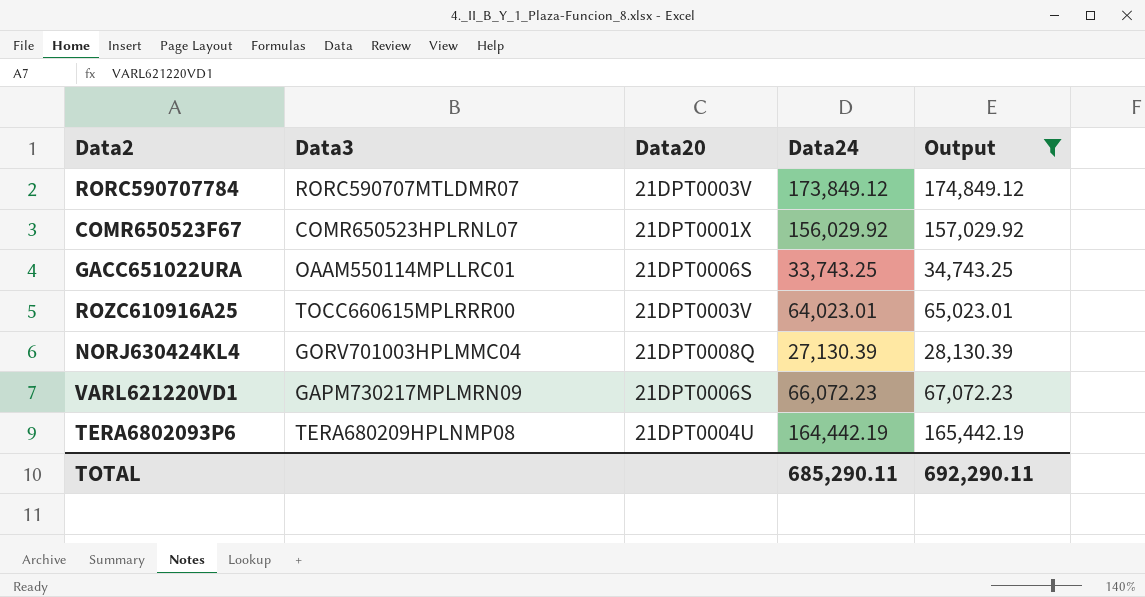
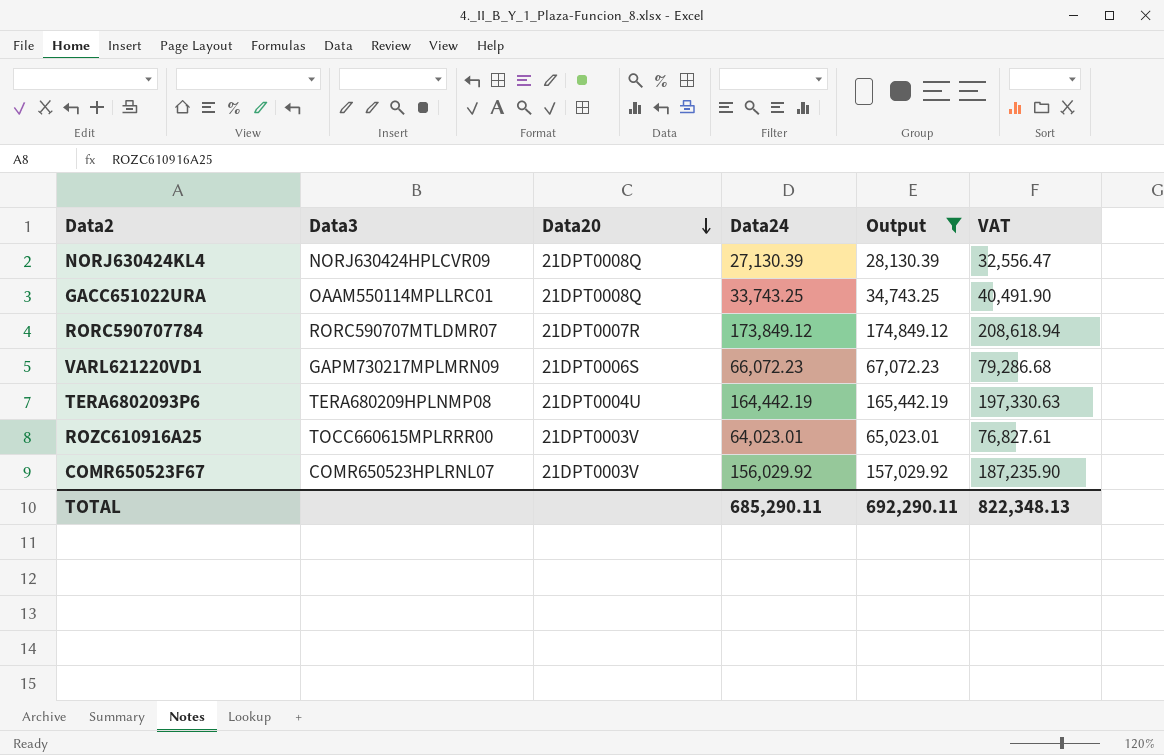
row order: none -> Data20 descending
column VAT | formula: none -> [Data24] * 1.2
NORJ630424KL4 | Data3: GORV701003HPLMMC04 -> NORJ630424HPLCVR09
GACC651022URA | Data20: 21DPT0006S -> 21DPT0008Q
RORC590707784 | Data20: 21DPT0003V -> 21DPT0007R
COMR650523F67 | Data20: 21DPT0001X -> 21DPT0003V

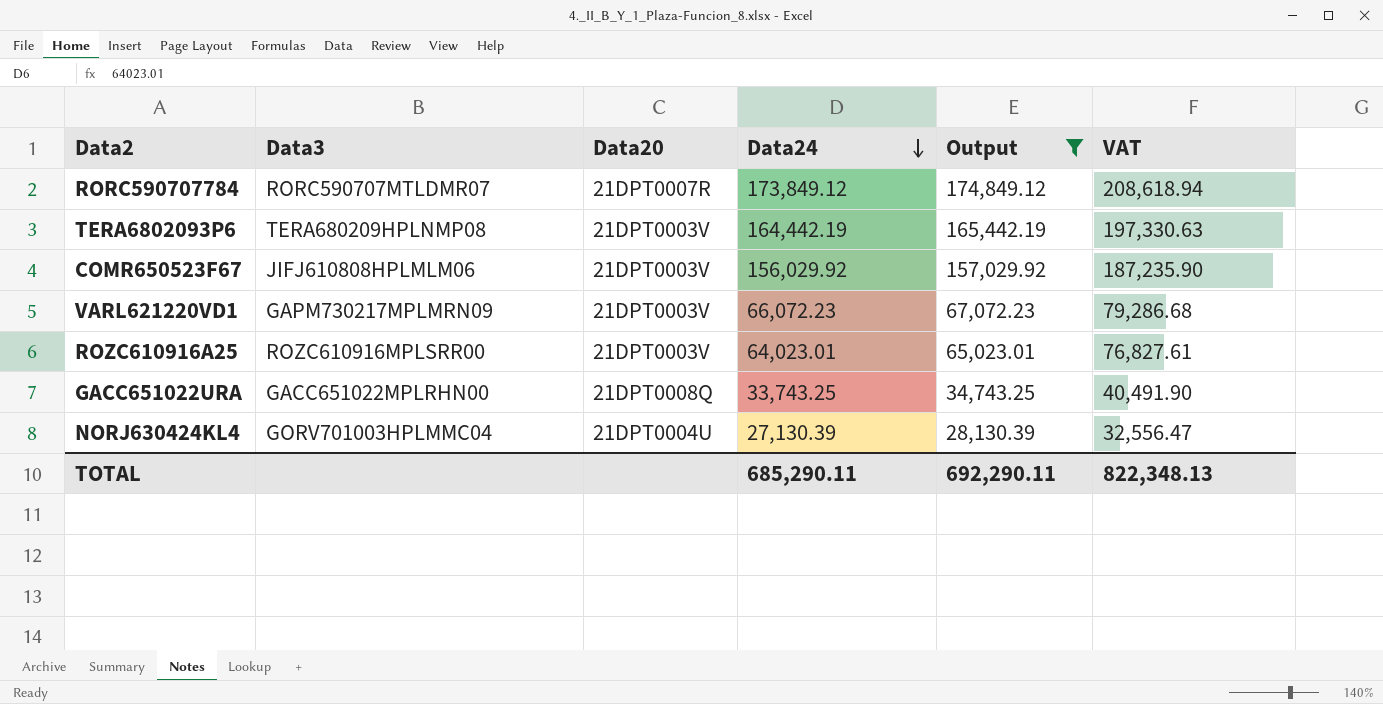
row order: Data20 descending -> Data24 descending
TERA6802093P6 | Data20: 21DPT0004U -> 21DPT0003V
COMR650523F67 | Data3: COMR650523HPLRNL07 -> JIFJ610808HPLMLM06
VARL621220VD1 | Data20: 21DPT0006S -> 21DPT0003V
ROZC610916A25 | Data3: TOCC660615MPLRRR00 -> ROZC610916MPLSRR00
GACC651022URA | Data3: OAAM550114MPLLRC01 -> GACC651022MPLRHN00
NORJ630424KL4 | Data3: NORJ630424HPLCVR09 -> GORV701003HPLMMC04
NORJ630424KL4 | Data20: 21DPT0008Q -> 21DPT0004U

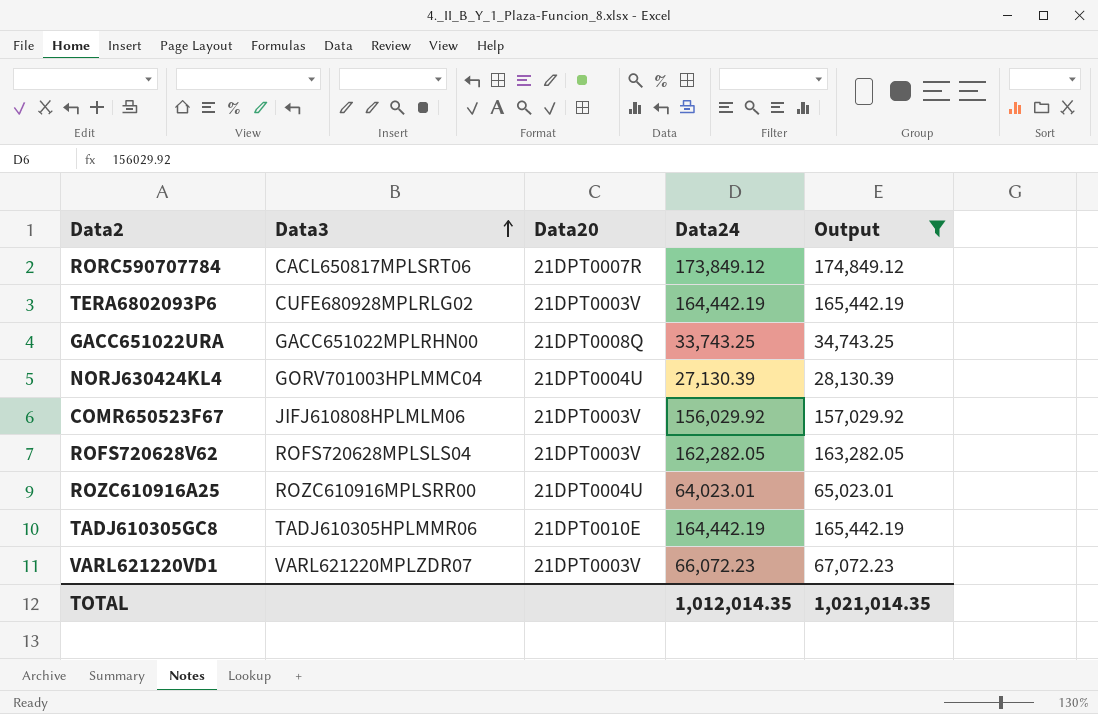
row order: Data24 descending -> Data3 ascending
column VAT | formula: [Data24] * 1.2 -> none
RORC590707784 | Data3: RORC590707MTLDMR07 -> CACL650817MPLSRT06
TERA6802093P6 | Data3: TERA680209HPLNMP08 -> CUFE680928MPLRLG02
row ROFS720628V62: none -> ROFS720628MPLSLS04 | 21DPT0003V | 162,282.05 | 163,282.05
ROZC610916A25 | Data20: 21DPT0003V -> 21DPT0004U
row TADJ610305GC8: none -> TADJ610305HPLMMR06 | 21DPT0010E | 164,442.19 | 165,442.19
VARL621220VD1 | Data3: GAPM730217MPLMRN09 -> VARL621220MPLZDR07
TOTAL | Data24: 685,290.11 -> 1,012,014.35
TOTAL | Output: 692,290.11 -> 1,021,014.35

